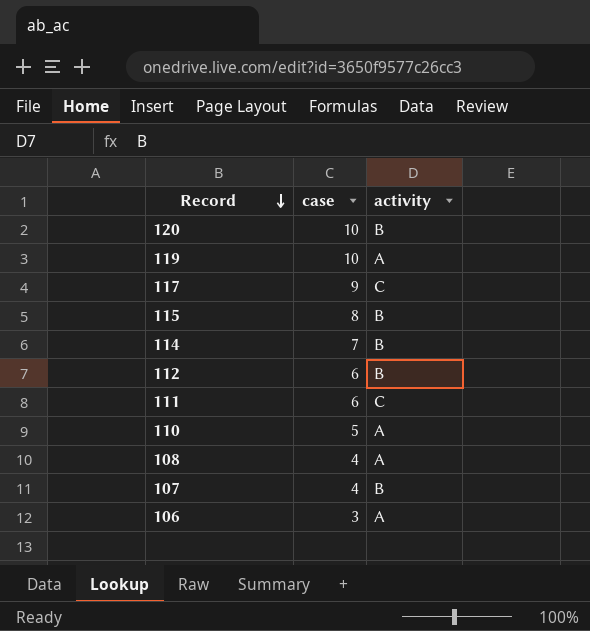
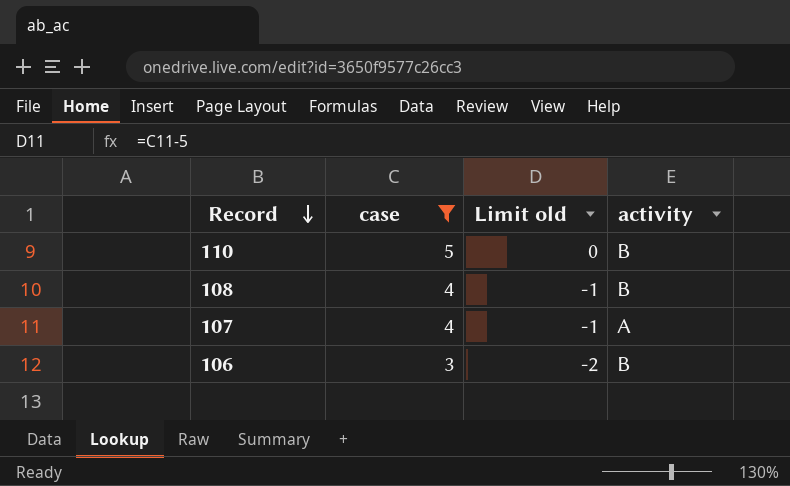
filter: none -> case <= 5
column Limit old | formula: none -> [case] - 5
110 | activity: A -> B
108 | activity: A -> B
107 | activity: B -> A
106 | activity: A -> B

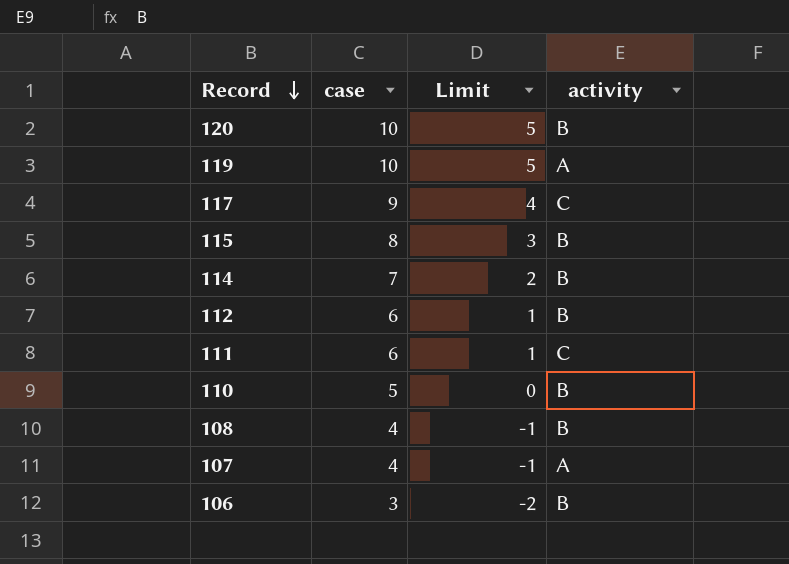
filter: case <= 5 -> none
column name: Limit old -> Limit

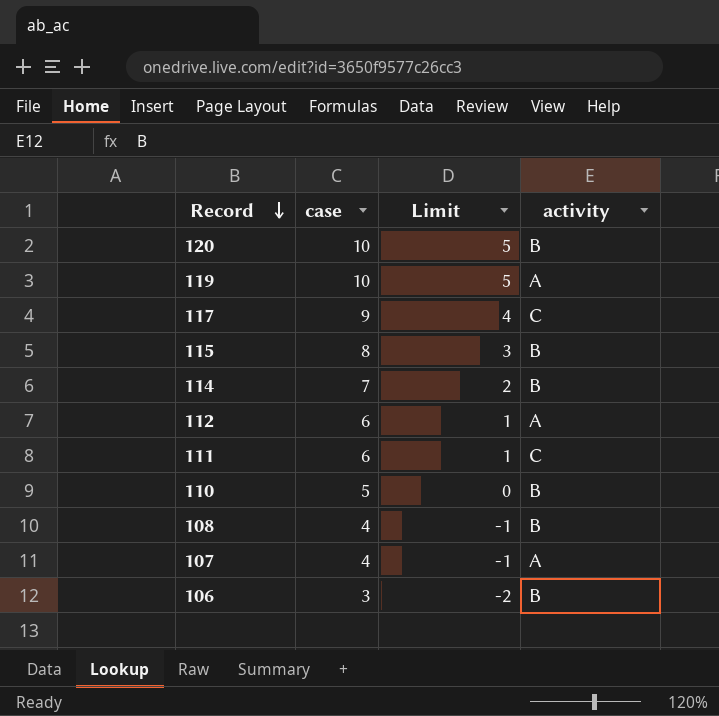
112 | activity: B -> A

